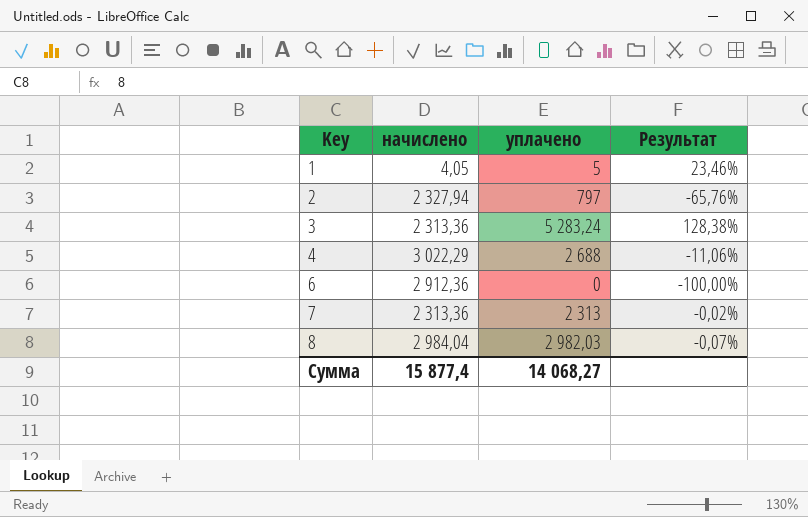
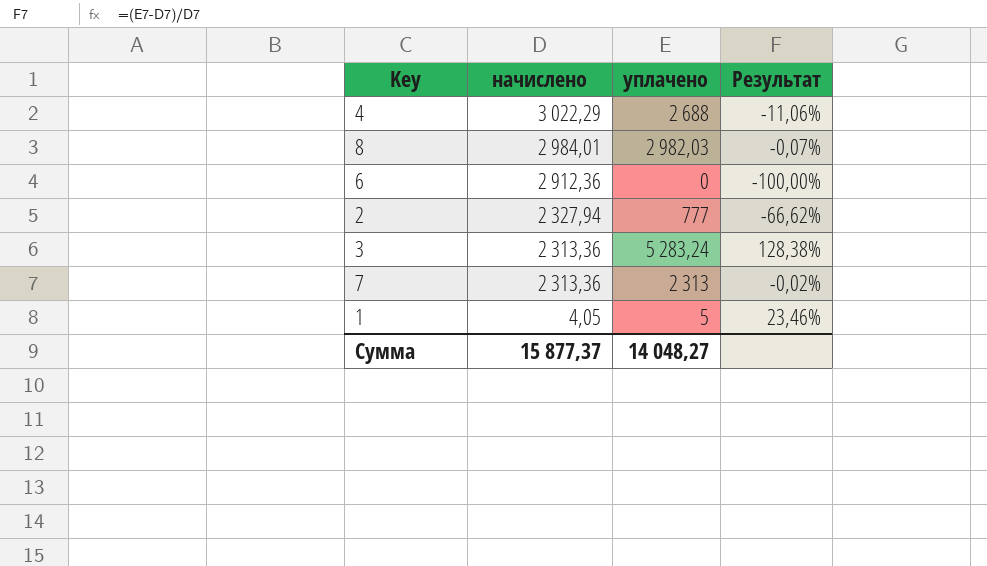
row order: Key ascending -> начислено descending
8 | начислено: 2 984,04 -> 2 984,01
2 | уплачено: 797 -> 777
2 | Результат: -65,76% -> -66,62%
Сумма | начислено: 15 877,4 -> 15 877,37
Сумма | уплачено: 14 068,27 -> 14 048,27

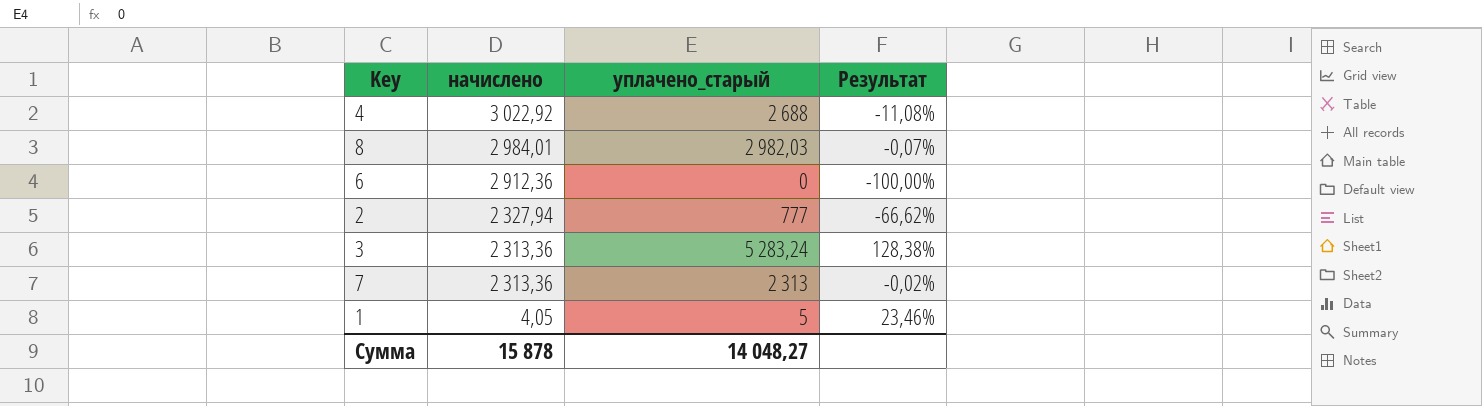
column name: уплачено -> уплачено_старый
4 | начислено: 3 022,29 -> 3 022,92
4 | Результат: -11,06% -> -11,08%
Сумма | начислено: 15 877,37 -> 15 878

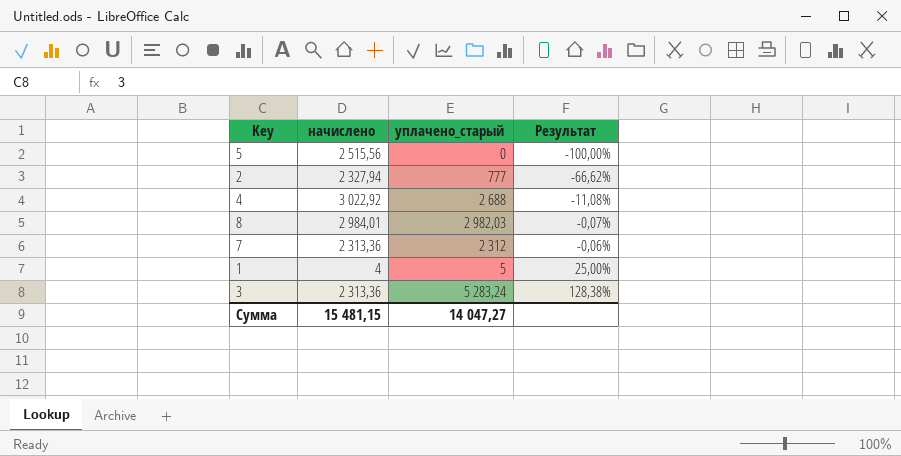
row order: начислено descending -> Результат ascending
row 6: 2 912,36 | 0 | -100,00% -> none
row 5: none -> 2 515,56 | 0 | -100,00%
7 | уплачено_старый: 2 313 -> 2 312
7 | Результат: -0,02% -> -0,06%
1 | начислено: 4,05 -> 4
1 | Результат: 23,46% -> 25,00%
Сумма | начислено: 15 878 -> 15 481,15
Сумма | уплачено_старый: 14 048,27 -> 14 047,27

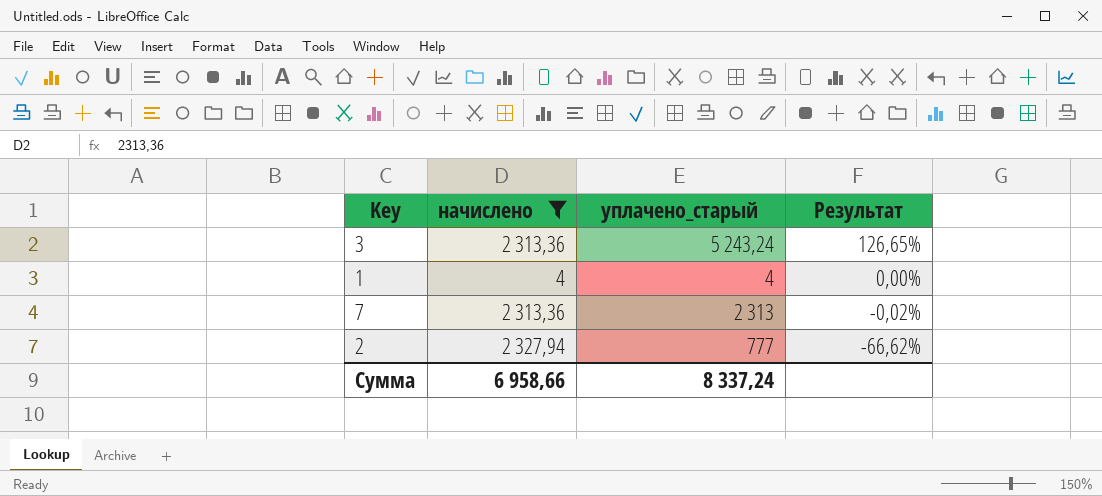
filter: none -> начислено <= 2 327,94
row order: Результат ascending -> Результат descending
3 | уплачено_старый: 5 283,24 -> 5 243,24
3 | Результат: 128,38% -> 126,65%
1 | уплачено_старый: 5 -> 4
1 | Результат: 25,00% -> 0,00%
7 | уплачено_старый: 2 312 -> 2 313
7 | Результат: -0,06% -> -0,02%
Сумма | начислено: 15 481,15 -> 6 958,66
Сумма | уплачено_старый: 14 047,27 -> 8 337,24

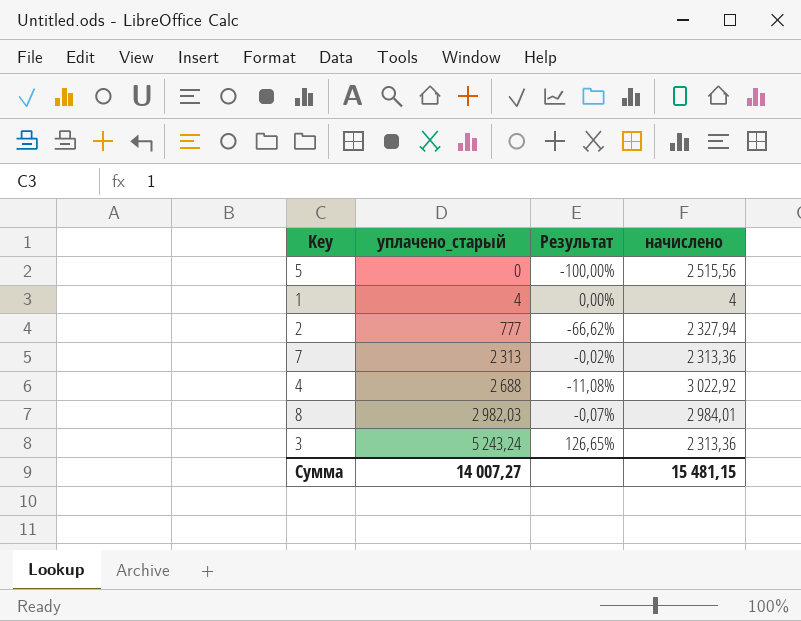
filter: начислено <= 2 327,94 -> none
row order: Результат descending -> уплачено_старый ascending
column начислено | position: 2 -> 4
Сумма | уплачено_старый: 8 337,24 -> 14 007,27
Сумма | начислено: 6 958,66 -> 15 481,15

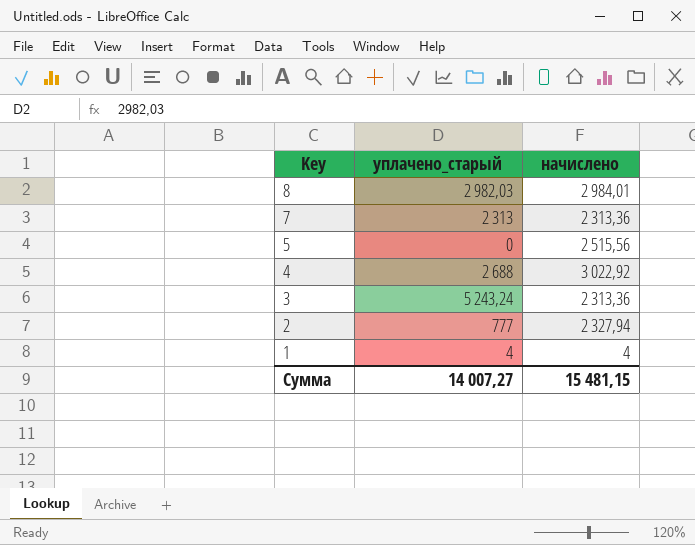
row order: уплачено_старый ascending -> Key descending
column Результат | formula: ([уплачено_старый] - [начислено]) / [начислено] -> none

